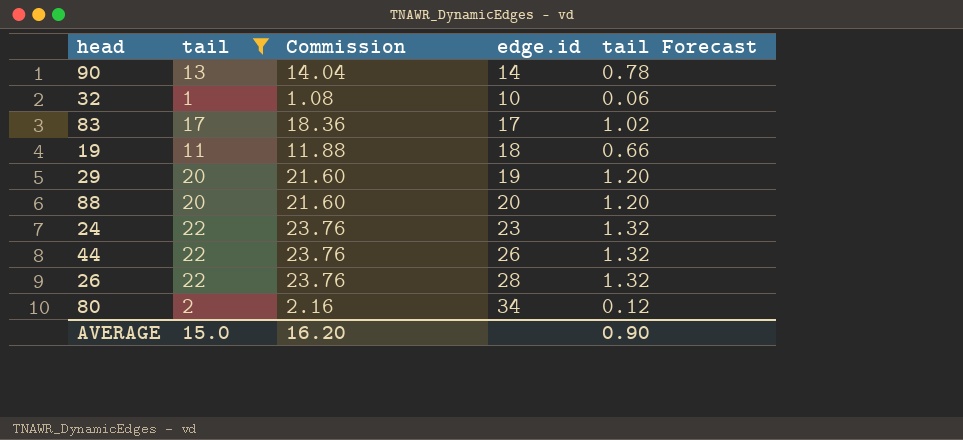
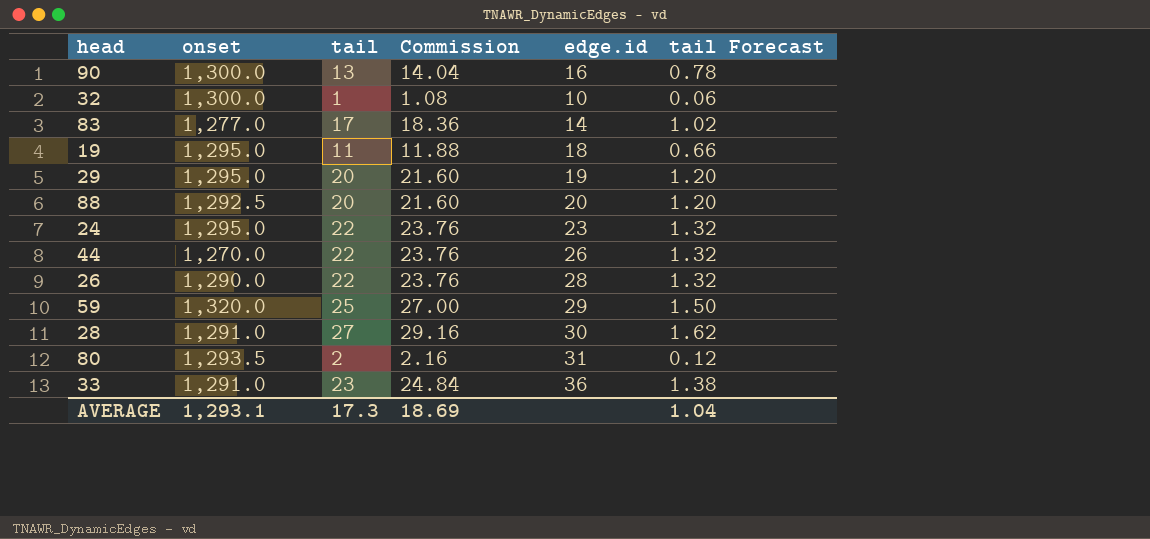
filter: tail <= 22 -> none
column onset | position: none -> 2
90 | edge.id: 14 -> 16
83 | edge.id: 17 -> 14
80 | edge.id: 34 -> 31
AVERAGE | tail: 15.0 -> 17.3
AVERAGE | Commission: 16.20 -> 18.69
AVERAGE | tail Forecast: 0.90 -> 1.04

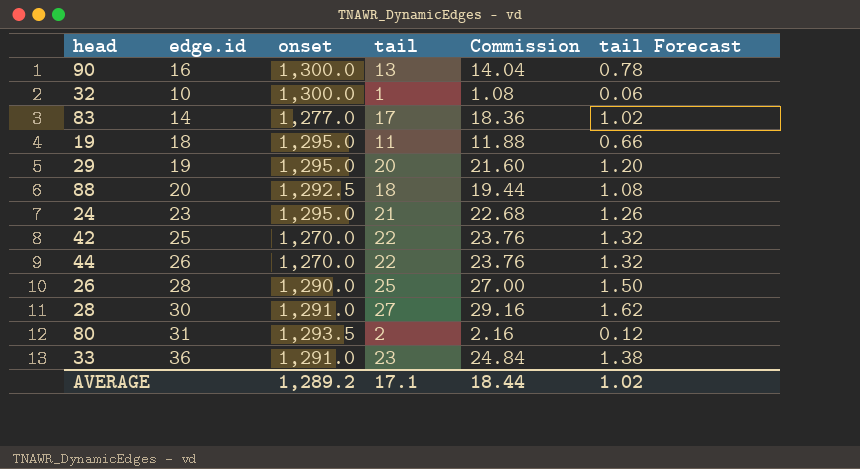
column edge.id | position: 5 -> 2
row 59: 1,320.0 | 25 | 27.00 | 29 | 1.50 -> none
88 | tail: 20 -> 18
88 | Commission: 21.60 -> 19.44
88 | tail Forecast: 1.20 -> 1.08
24 | tail: 22 -> 21
24 | Commission: 23.76 -> 22.68
24 | tail Forecast: 1.32 -> 1.26
row 42: none -> 25 | 1,270.0 | 22 | 23.76 | 1.32
26 | tail: 22 -> 25
26 | Commission: 23.76 -> 27.00
26 | tail Forecast: 1.32 -> 1.50
AVERAGE | onset: 1,293.1 -> 1,289.2
AVERAGE | tail: 17.3 -> 17.1
AVERAGE | Commission: 18.69 -> 18.44
AVERAGE | tail Forecast: 1.04 -> 1.02

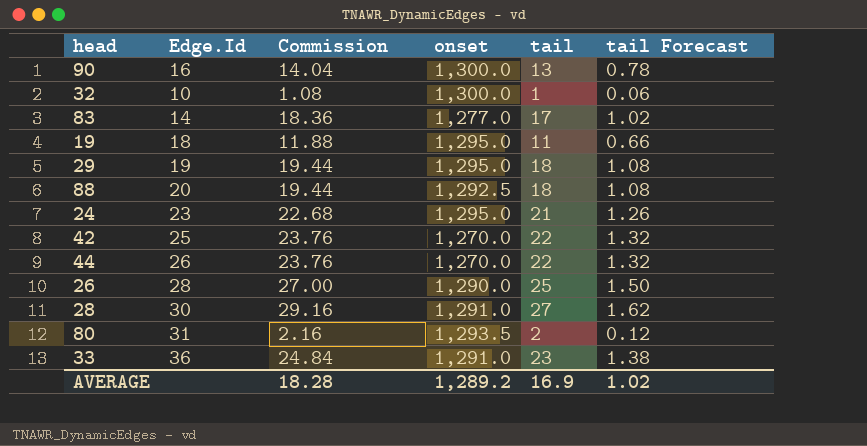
column name: edge.id -> Edge.Id
column Commission | position: 5 -> 3
29 | Commission: 21.60 -> 19.44
29 | tail: 20 -> 18
29 | tail Forecast: 1.20 -> 1.08
AVERAGE | Commission: 18.44 -> 18.28
AVERAGE | tail: 17.1 -> 16.9

